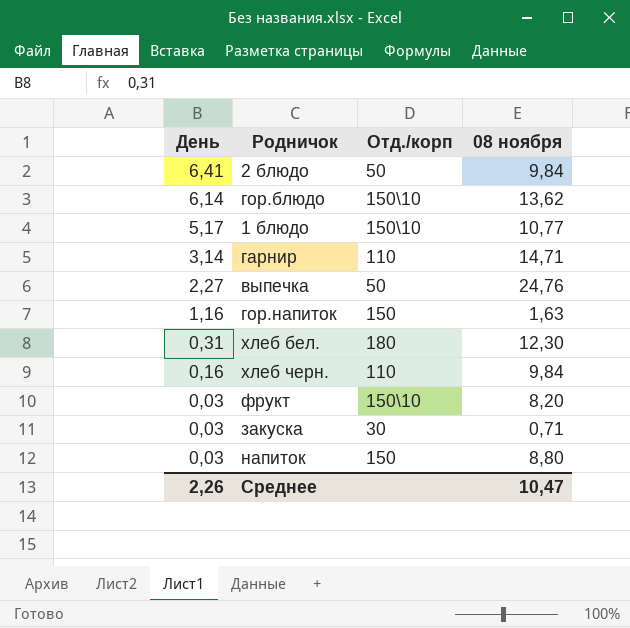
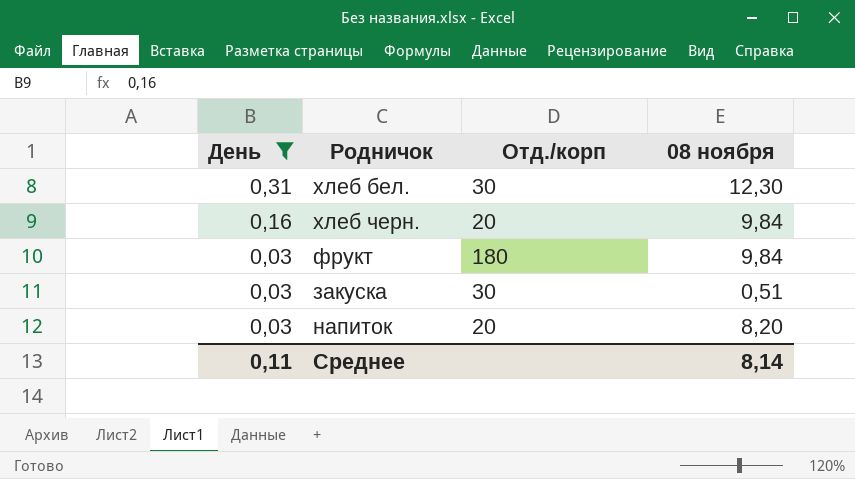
filter: none -> День <= 0,31
хлеб бел. | Отд./корп: 180 -> 30
хлеб черн. | Отд./корп: 110 -> 20
фрукт | Отд./корп: 150\10 -> 180
фрукт | 08 ноября: 8,20 -> 9,84
закуска | 08 ноября: 0,71 -> 0,51
напиток | Отд./корп: 150 -> 20
напиток | 08 ноября: 8,80 -> 8,20
Среднее | День: 2,26 -> 0,11
Среднее | 08 ноября: 10,47 -> 8,14

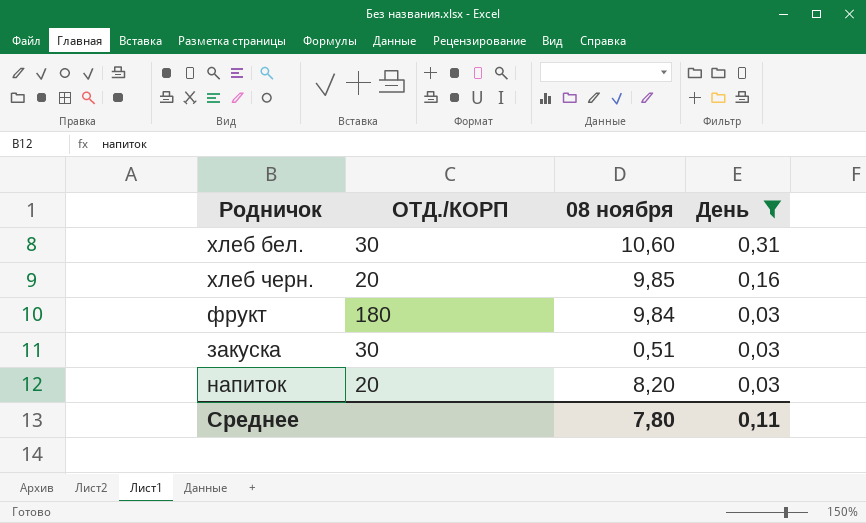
column name: Отд./корп -> ОТД./КОРП
column День | position: 1 -> 4
хлеб бел. | 08 ноября: 12,30 -> 10,60
хлеб черн. | 08 ноября: 9,84 -> 9,85
Среднее | 08 ноября: 8,14 -> 7,80

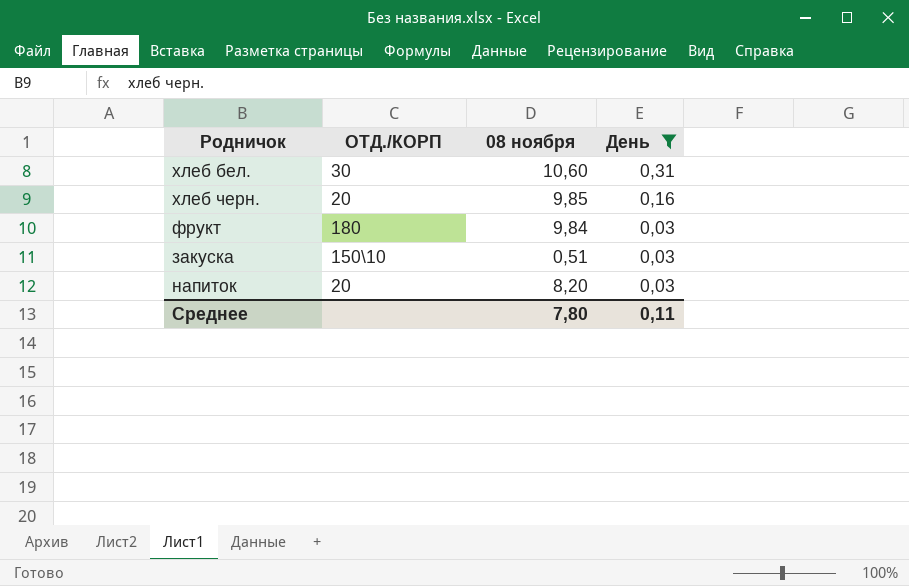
закуска | ОТД./КОРП: 30 -> 150\10

